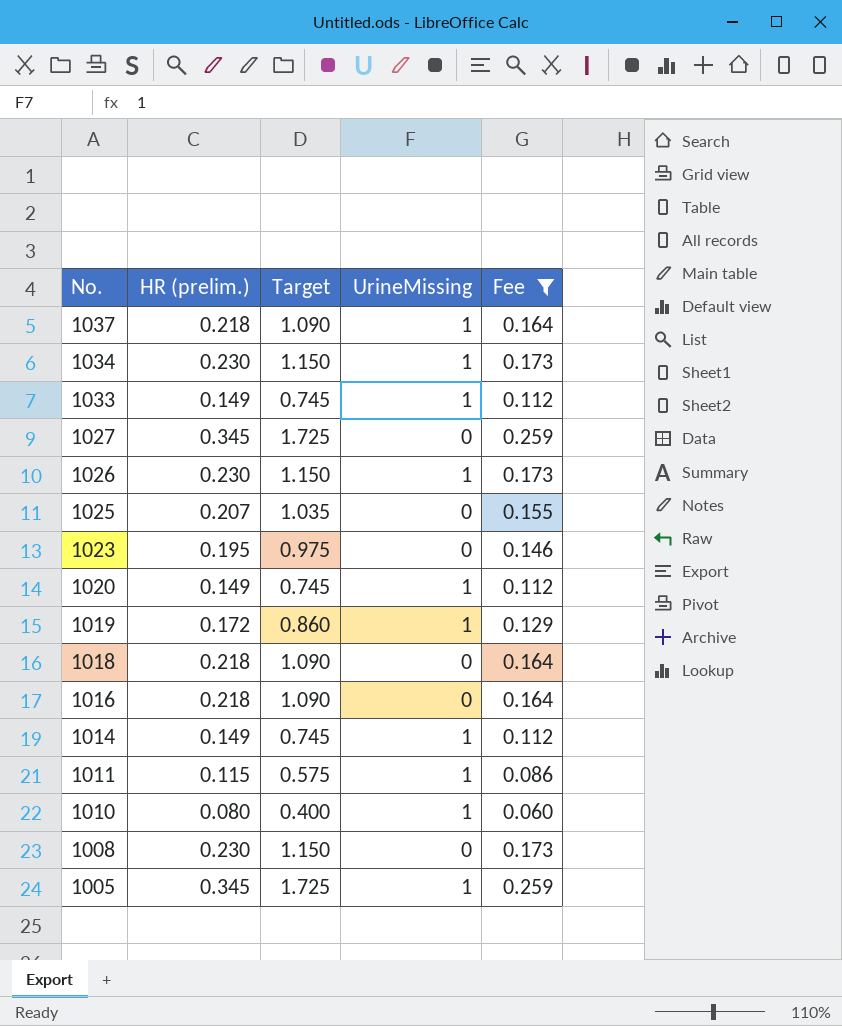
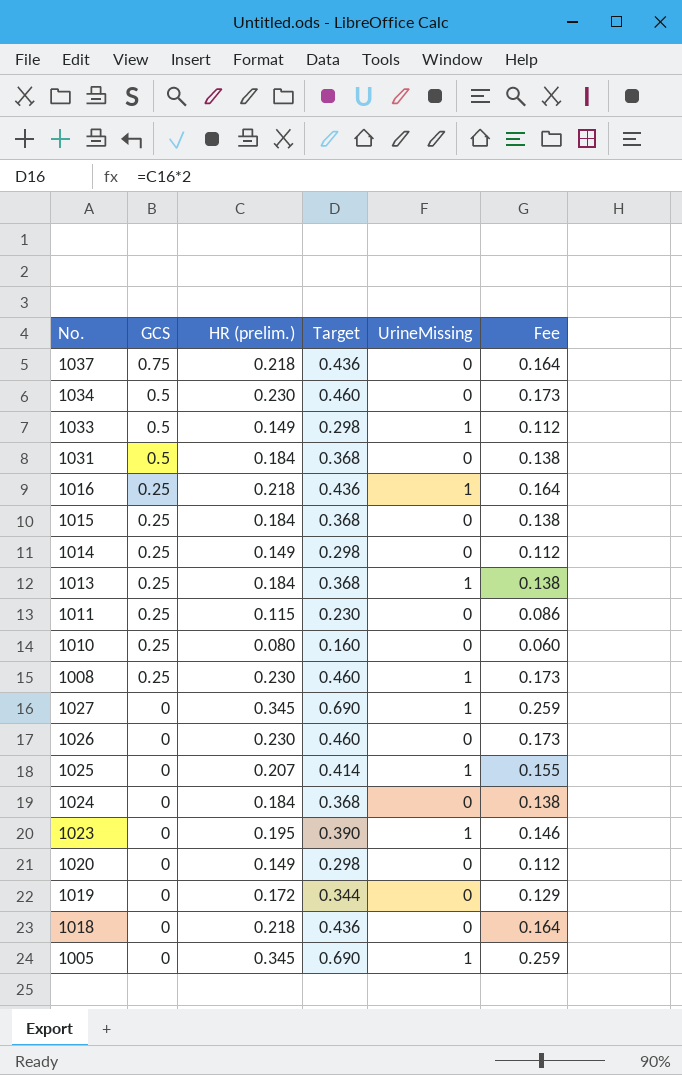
filter: Fee != 0.138 -> none
row order: No. descending -> GCS descending
column GCS | position: none -> 2
column Target | formula: [HR (prelim.)] * 5 -> [HR (prelim.)] * 2
1037 | UrineMissing: 1 -> 0
1034 | UrineMissing: 1 -> 0
1016 | UrineMissing: 0 -> 1
1014 | UrineMissing: 1 -> 0
1011 | UrineMissing: 1 -> 0
1010 | UrineMissing: 1 -> 0
1008 | UrineMissing: 0 -> 1
1027 | UrineMissing: 0 -> 1
1026 | UrineMissing: 1 -> 0
1025 | UrineMissing: 0 -> 1
1023 | UrineMissing: 0 -> 1
1020 | UrineMissing: 1 -> 0
1019 | UrineMissing: 1 -> 0

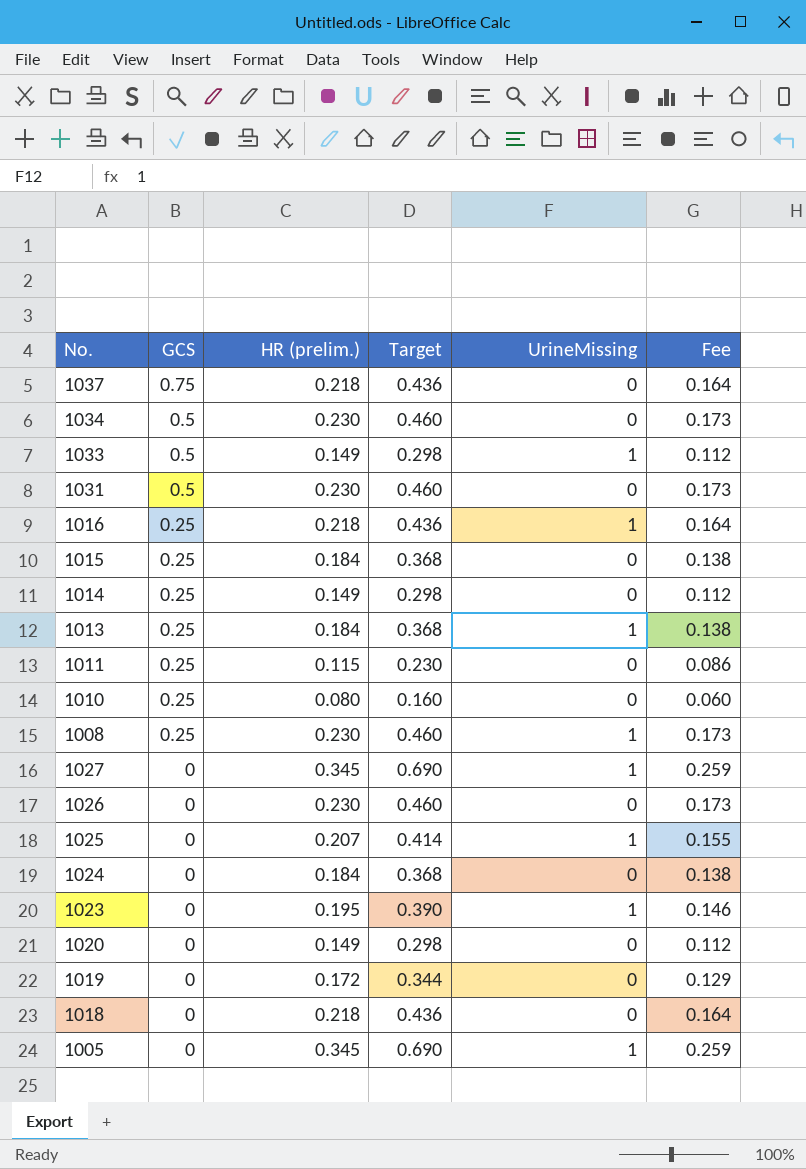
1031 | HR (prelim.): 0.184 -> 0.230
1031 | Target: 0.368 -> 0.460
1031 | Fee: 0.138 -> 0.173

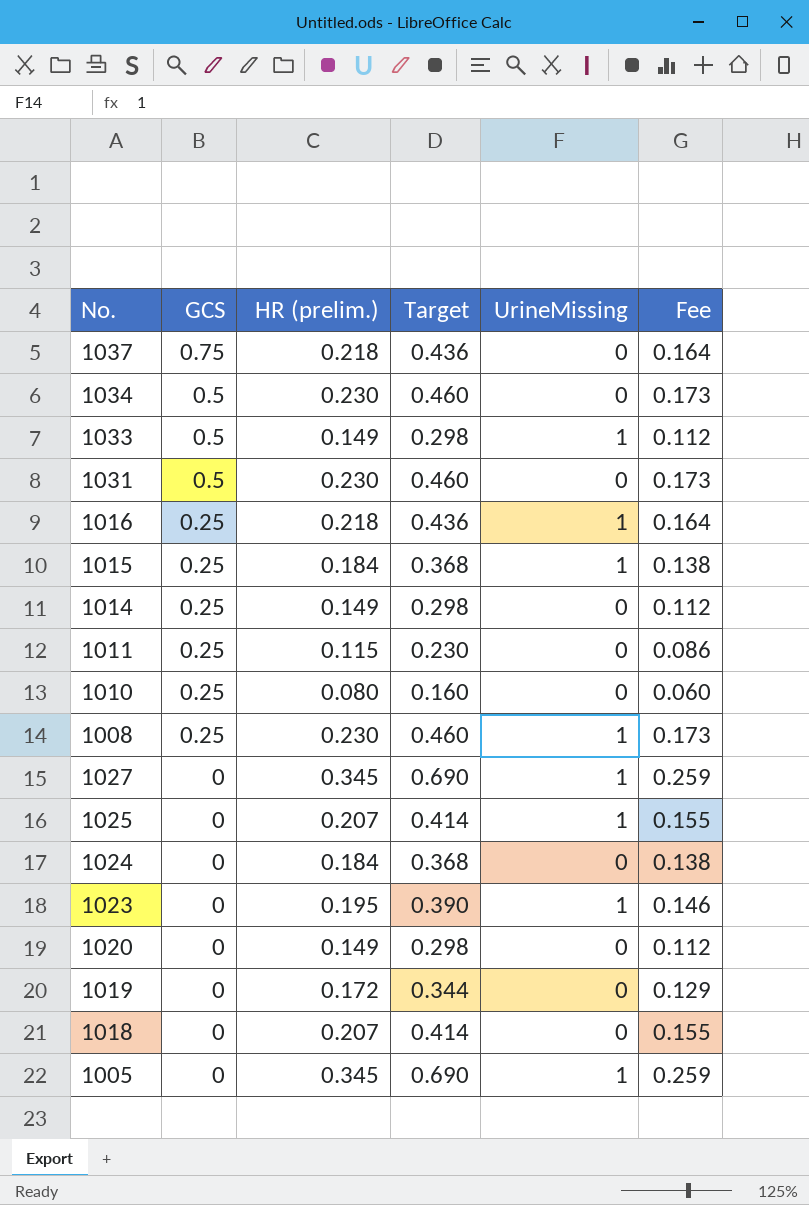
row 1013: 0.25 | 0.184 | 0.368 | 1 | 0.138 -> none
row 1026: 0 | 0.230 | 0.460 | 0 | 0.173 -> none
1015 | UrineMissing: 0 -> 1
1018 | HR (prelim.): 0.218 -> 0.207
1018 | Target: 0.436 -> 0.414
1018 | Fee: 0.164 -> 0.155

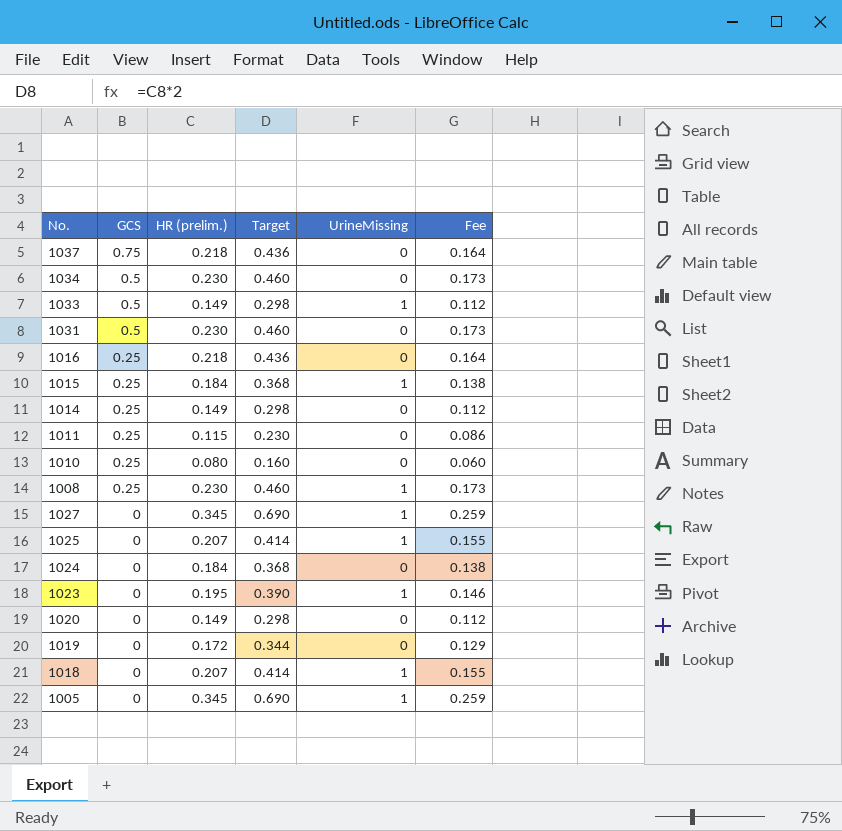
1016 | UrineMissing: 1 -> 0
1018 | UrineMissing: 0 -> 1

